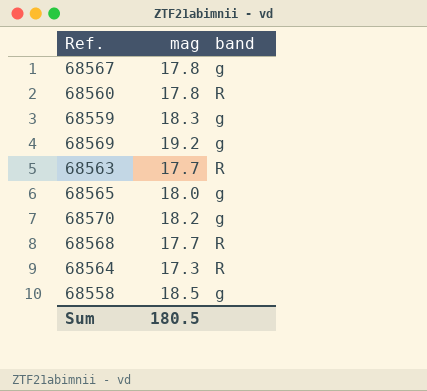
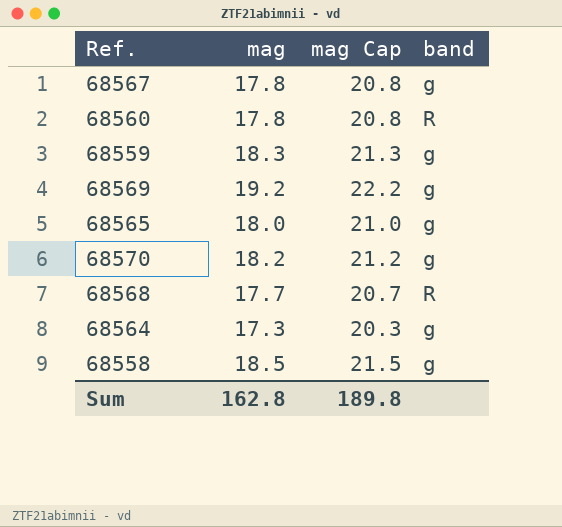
column mag Cap | formula: none -> [mag] + 3
row 68563: 17.7 | R -> none
68564 | band: R -> g
Sum | mag: 180.5 -> 162.8

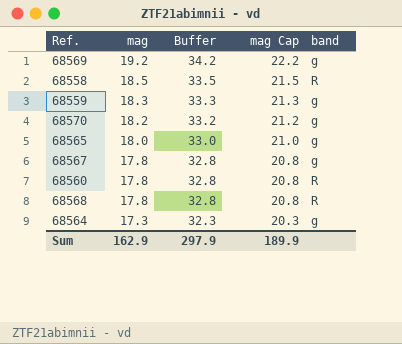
row order: none -> mag descending
column Buffer | formula: none -> [mag] + 15
68558 | band: g -> R
68568 | mag: 17.7 -> 17.8
68568 | mag Cap: 20.7 -> 20.8
Sum | mag: 162.8 -> 162.9
Sum | mag Cap: 189.8 -> 189.9

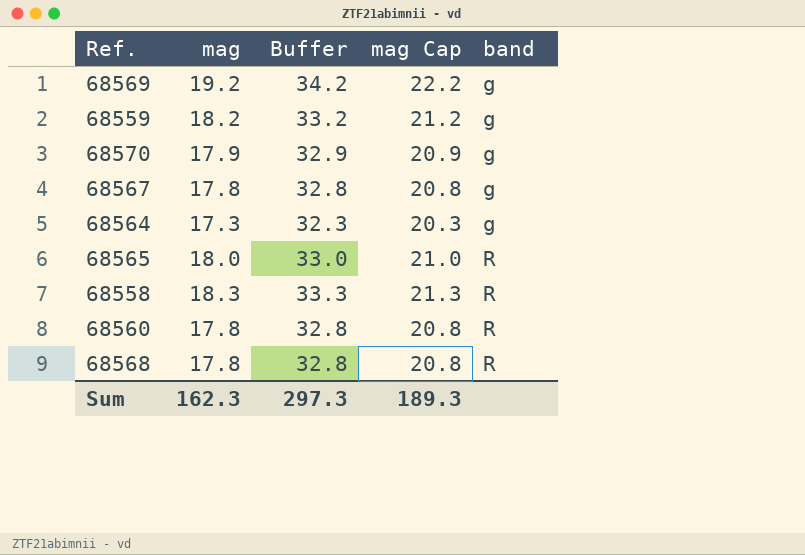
row order: mag descending -> band ascending
68559 | mag: 18.3 -> 18.2
68559 | Buffer: 33.3 -> 33.2
68559 | mag Cap: 21.3 -> 21.2
68570 | mag: 18.2 -> 17.9
68570 | Buffer: 33.2 -> 32.9
68570 | mag Cap: 21.2 -> 20.9
68565 | band: g -> R
68558 | mag: 18.5 -> 18.3
68558 | Buffer: 33.5 -> 33.3
68558 | mag Cap: 21.5 -> 21.3
Sum | mag: 162.9 -> 162.3
Sum | Buffer: 297.9 -> 297.3
Sum | mag Cap: 189.9 -> 189.3

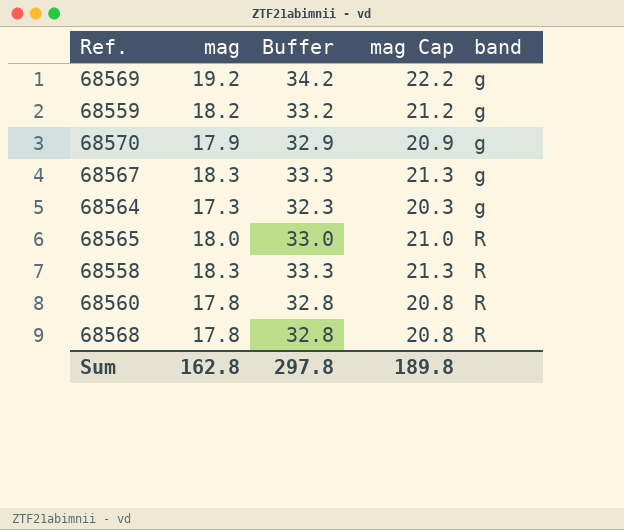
68567 | mag: 17.8 -> 18.3
68567 | Buffer: 32.8 -> 33.3
68567 | mag Cap: 20.8 -> 21.3
Sum | mag: 162.3 -> 162.8
Sum | Buffer: 297.3 -> 297.8
Sum | mag Cap: 189.3 -> 189.8

